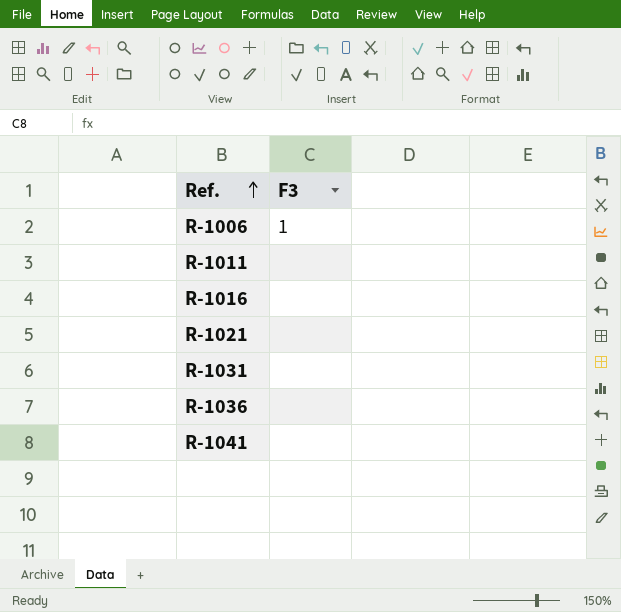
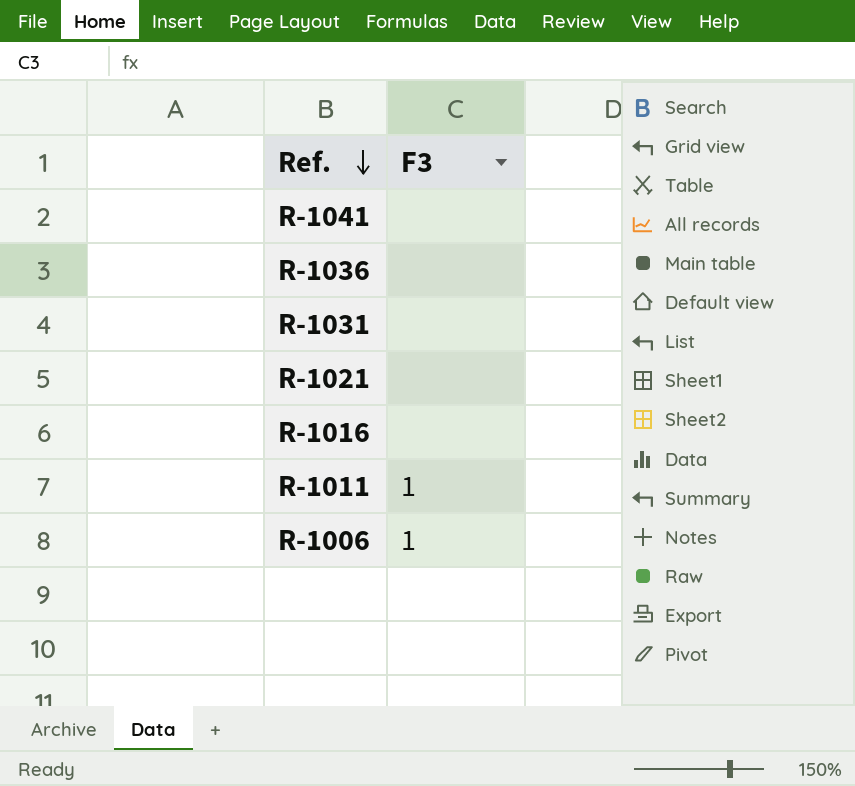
row order: Ref. ascending -> Ref. descending
R-1011 | F3: none -> 1

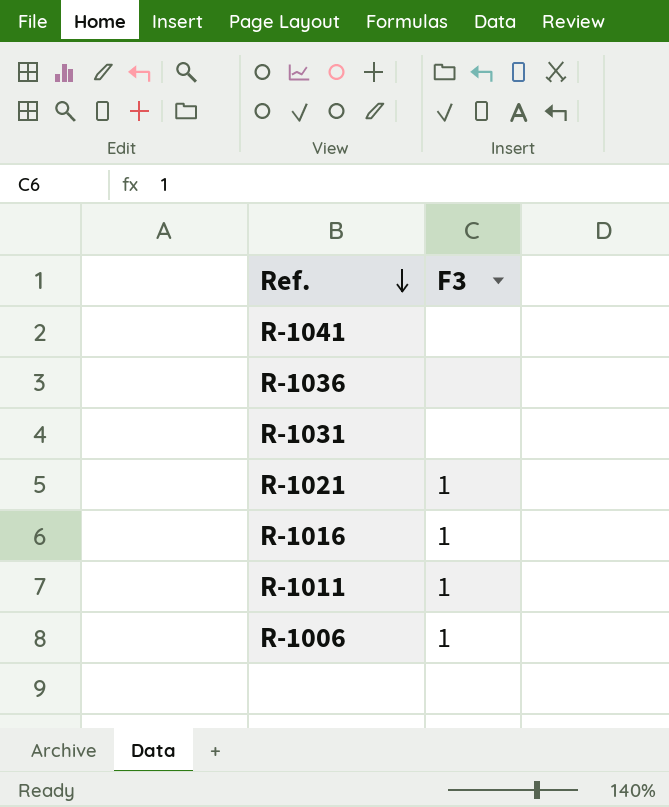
R-1021 | F3: none -> 1
R-1016 | F3: none -> 1

